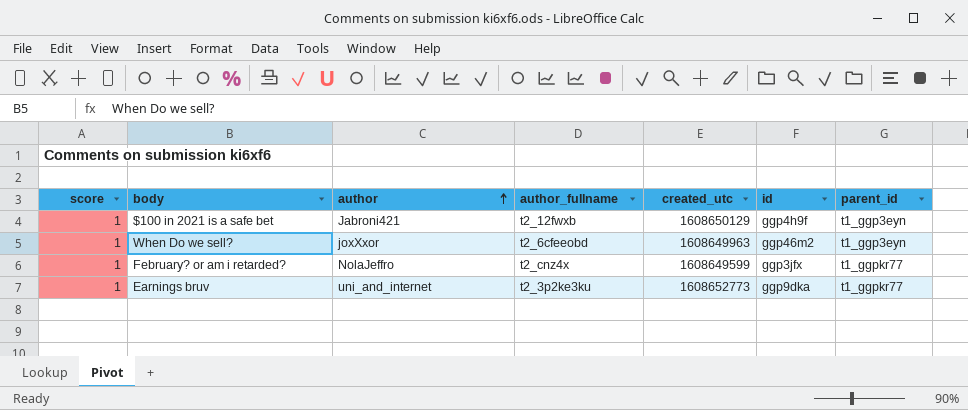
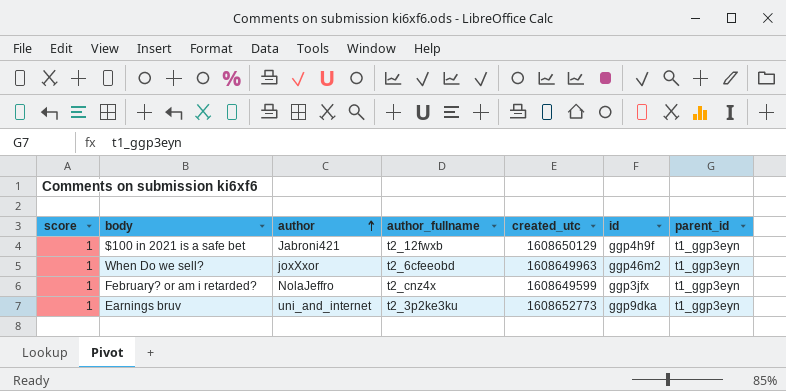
February? or am i retarded? | parent_id: t1_ggpkr77 -> t1_ggp3eyn
Earnings bruv | parent_id: t1_ggpkr77 -> t1_ggp3eyn

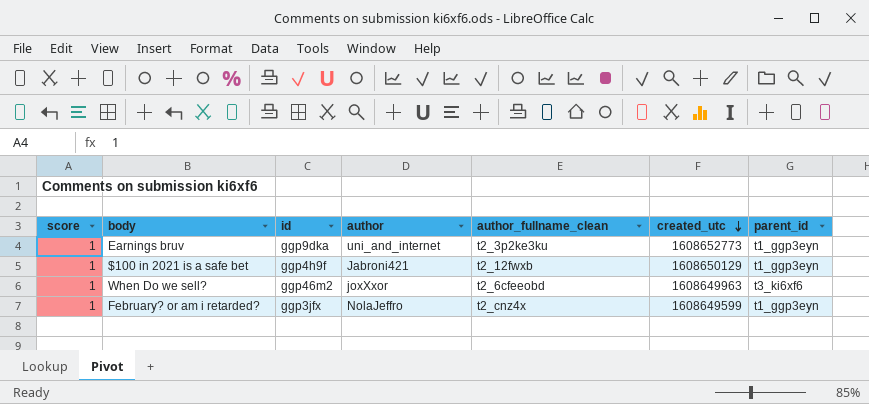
row order: author ascending -> created_utc descending
column id | position: 6 -> 3
column name: author_fullname -> author_fullname_clean
When Do we sell? | parent_id: t1_ggp3eyn -> t3_ki6xf6

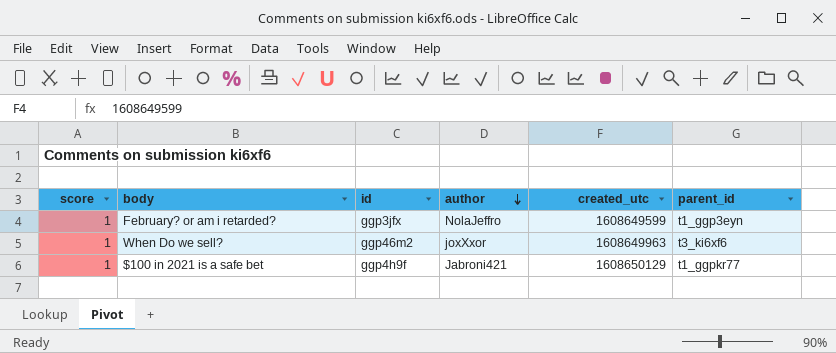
row order: created_utc descending -> author descending
column author_fullname_clean | position: 5 -> none
row Earnings bruv: 1 | ggp9dka | uni_and_internet | t2_3p2ke3ku | 1608652773 | t1_ggp3eyn -> none
$100 in 2021 is a safe bet | parent_id: t1_ggp3eyn -> t1_ggpkr77

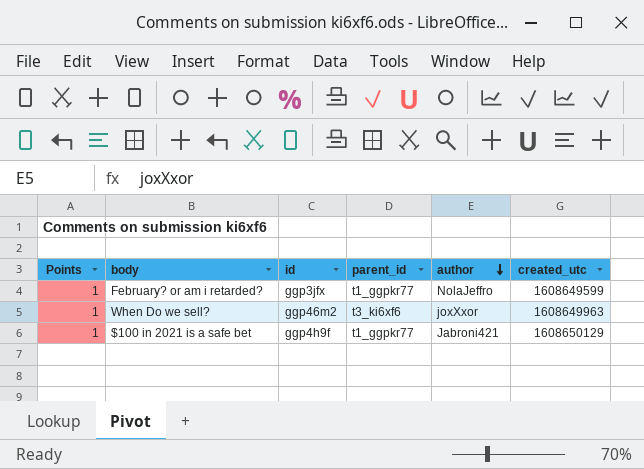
column name: score -> Points
column parent_id | position: 6 -> 4
February? or am i retarded? | parent_id: t1_ggp3eyn -> t1_ggpkr77

